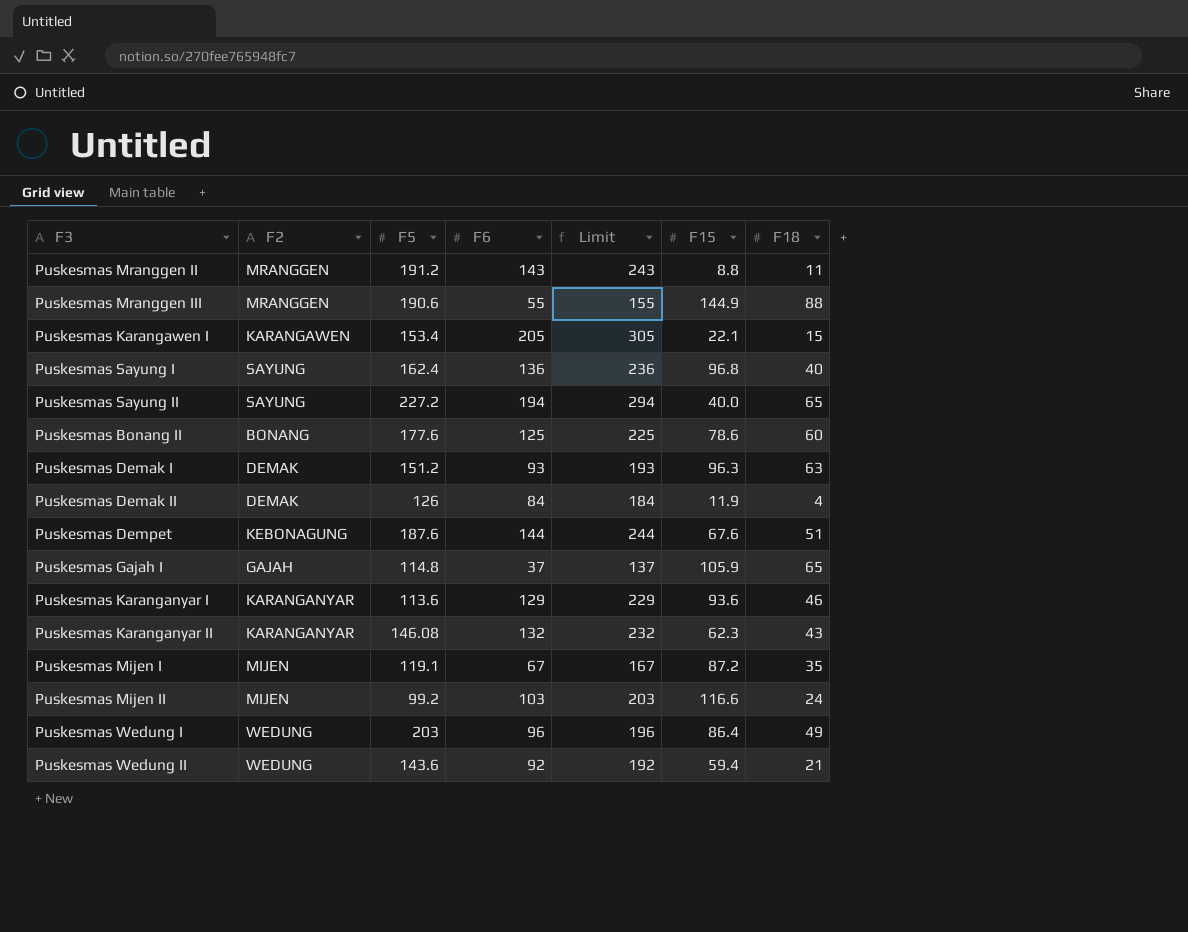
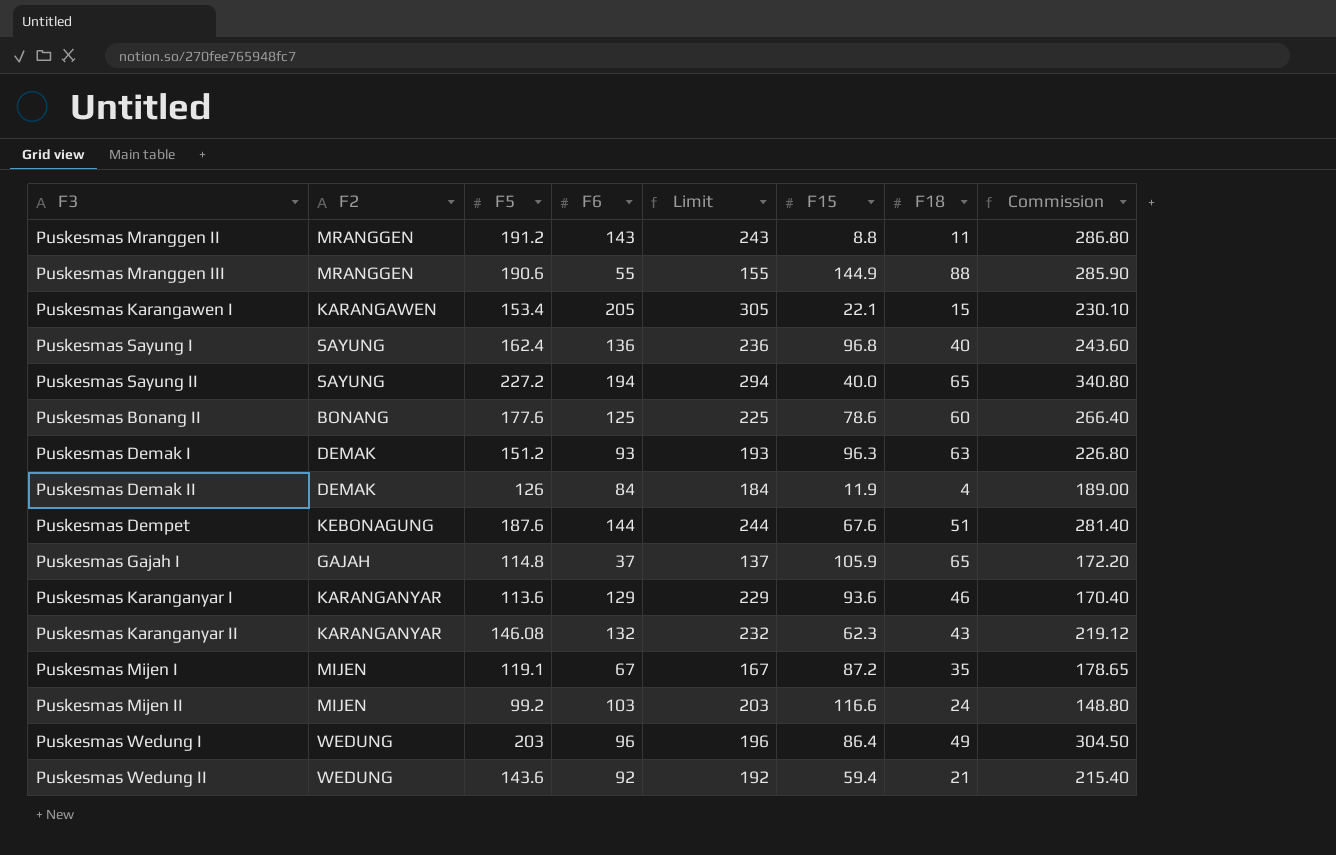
column Commission | formula: none -> [F5] * 1.5

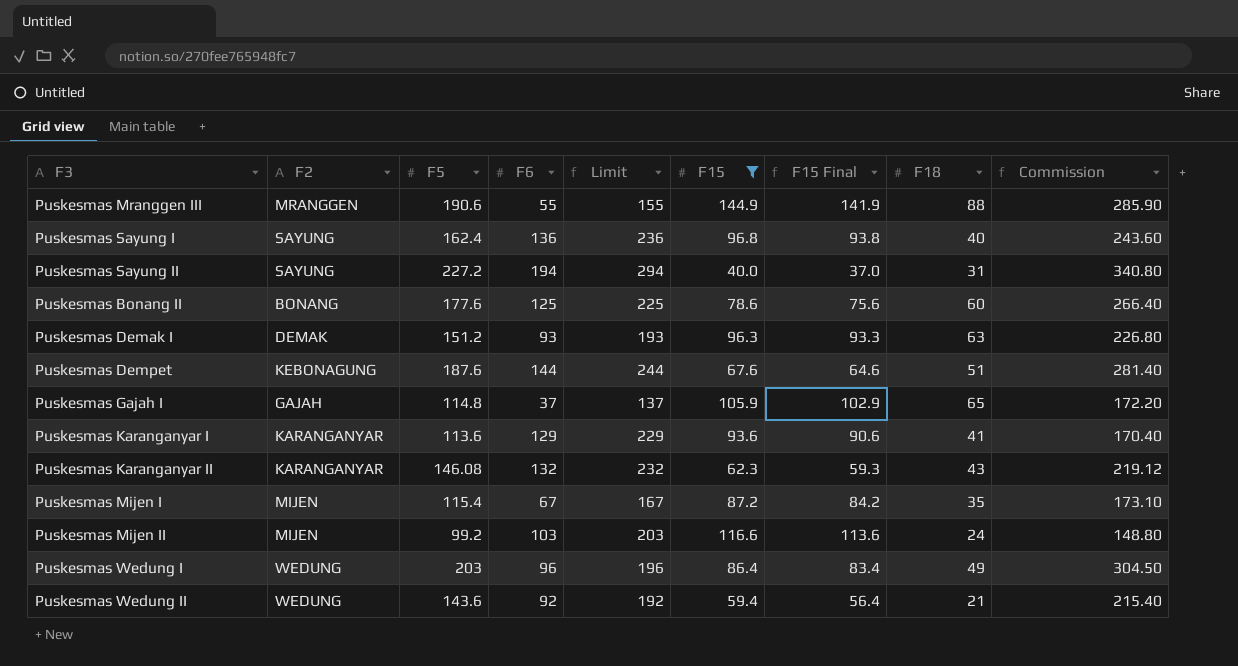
filter: none -> F15 >= 40.0
column F15 Final | formula: none -> [F15] - 3
Puskesmas Sayung II | F18: 65 -> 31
Puskesmas Karanganyar I | F18: 46 -> 41
Puskesmas Mijen I | F5: 119.1 -> 115.4
Puskesmas Mijen I | Commission: 178.65 -> 173.10

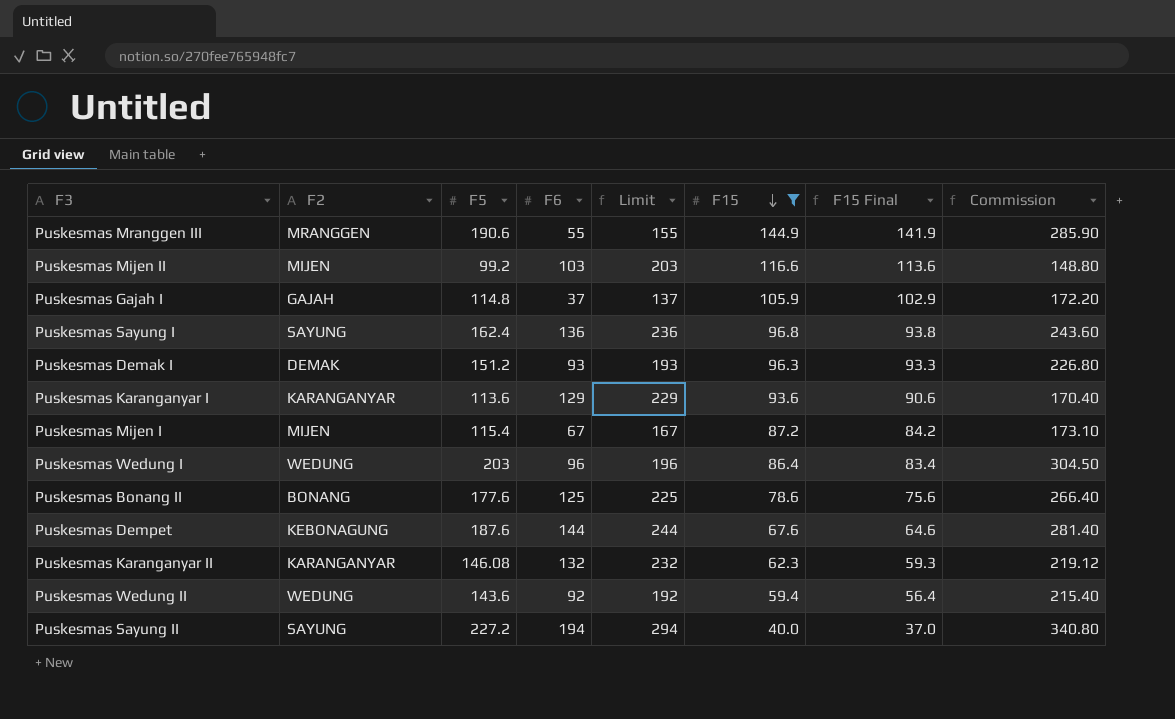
row order: none -> F15 descending
column F18 | position: 8 -> none

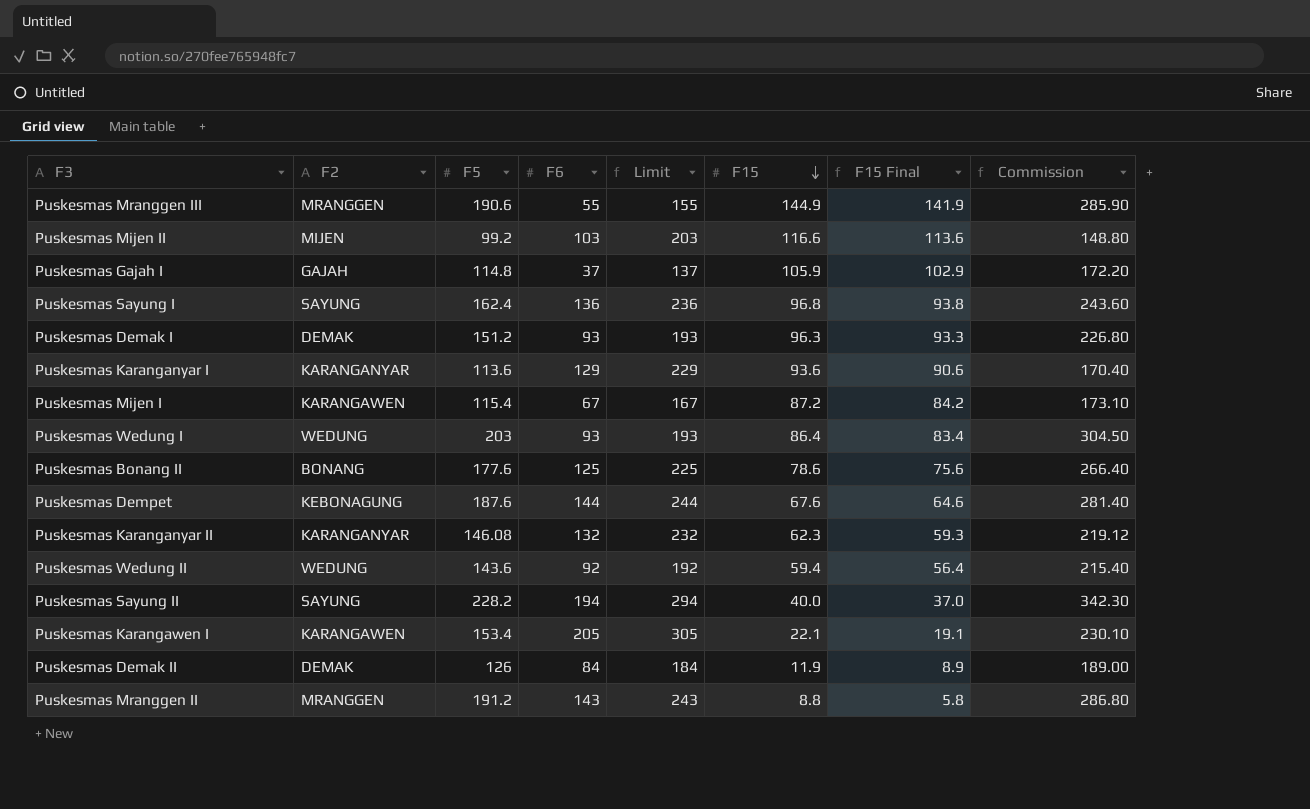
filter: F15 >= 40.0 -> none
Puskesmas Mijen I | F2: MIJEN -> KARANGAWEN
Puskesmas Wedung I | F6: 96 -> 93
Puskesmas Wedung I | Limit: 196 -> 193
Puskesmas Sayung II | F5: 227.2 -> 228.2
Puskesmas Sayung II | Commission: 340.80 -> 342.30

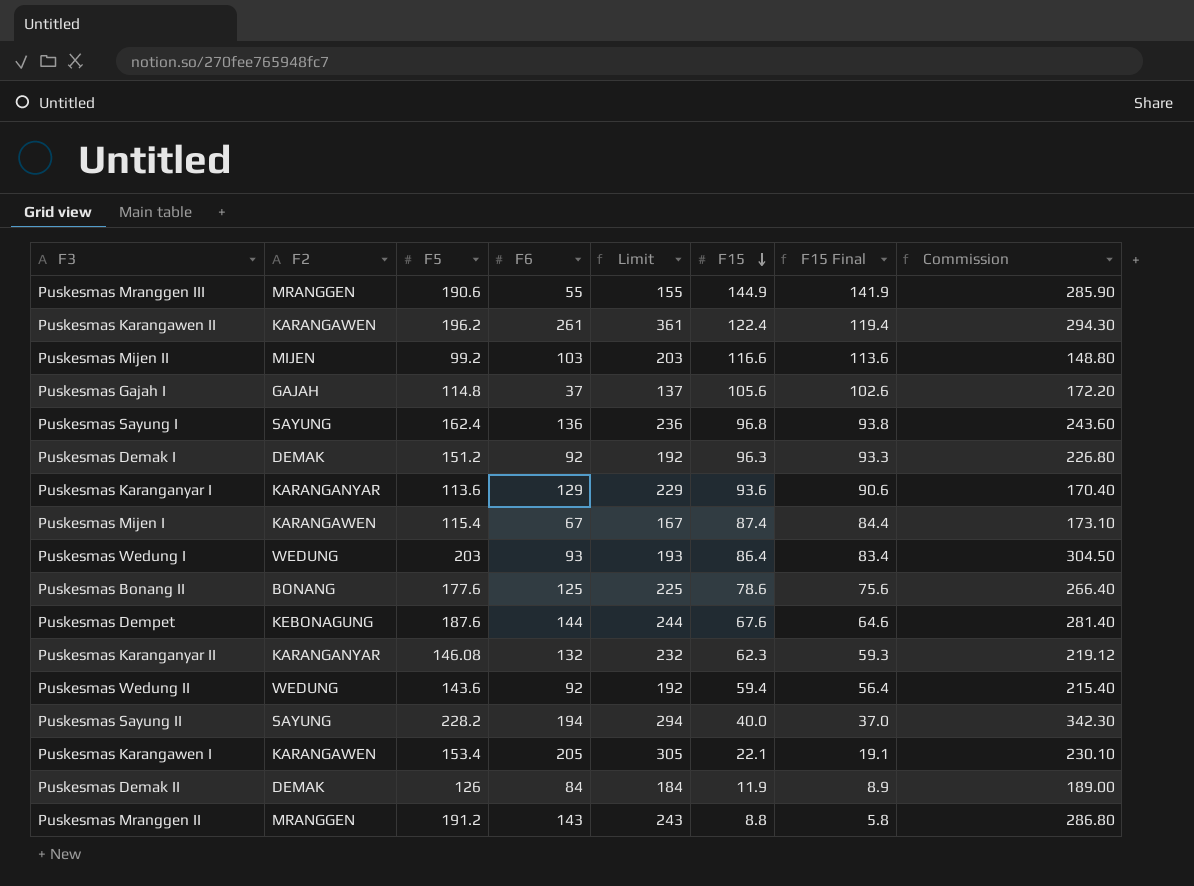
row Puskesmas Karangawen II: none -> KARANGAWEN | 196.2 | 261 | 361 | 122.4 | 119.4 | 294.30
Puskesmas Gajah I | F15: 105.9 -> 105.6
Puskesmas Gajah I | F15 Final: 102.9 -> 102.6
Puskesmas Demak I | F6: 93 -> 92
Puskesmas Demak I | Limit: 193 -> 192
Puskesmas Mijen I | F15: 87.2 -> 87.4
Puskesmas Mijen I | F15 Final: 84.2 -> 84.4

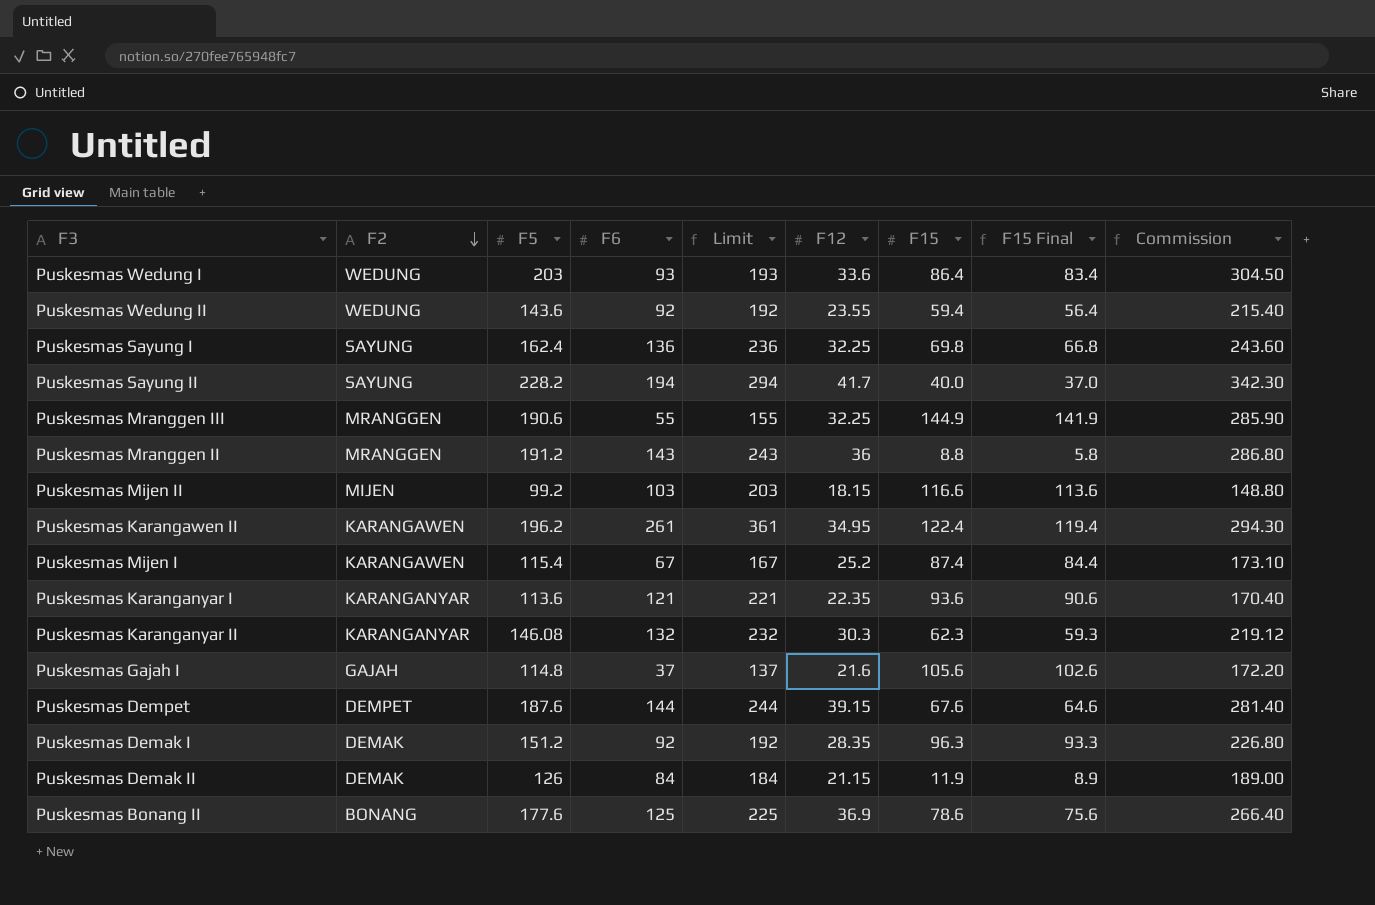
row order: F15 descending -> F2 descending
column F12 | position: none -> 6
row Puskesmas Karangawen I: KARANGAWEN | 153.4 | 205 | 305 | 22.1 | 19.1 | 230.10 -> none
Puskesmas Sayung I | F15: 96.8 -> 69.8
Puskesmas Sayung I | F15 Final: 93.8 -> 66.8
Puskesmas Karanganyar I | F6: 129 -> 121
Puskesmas Karanganyar I | Limit: 229 -> 221
Puskesmas Dempet | F2: KEBONAGUNG -> DEMPET

